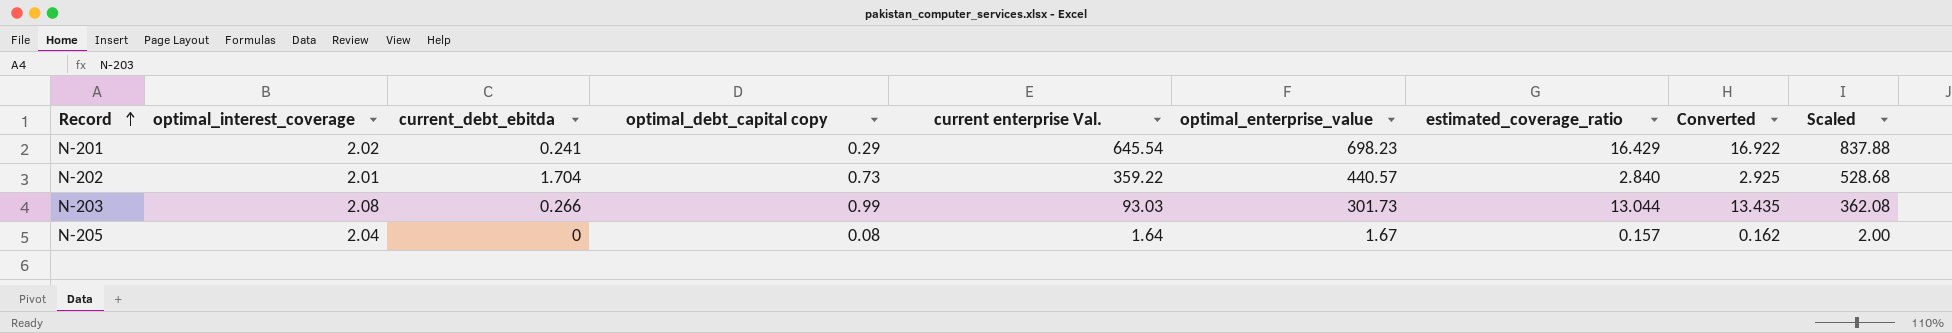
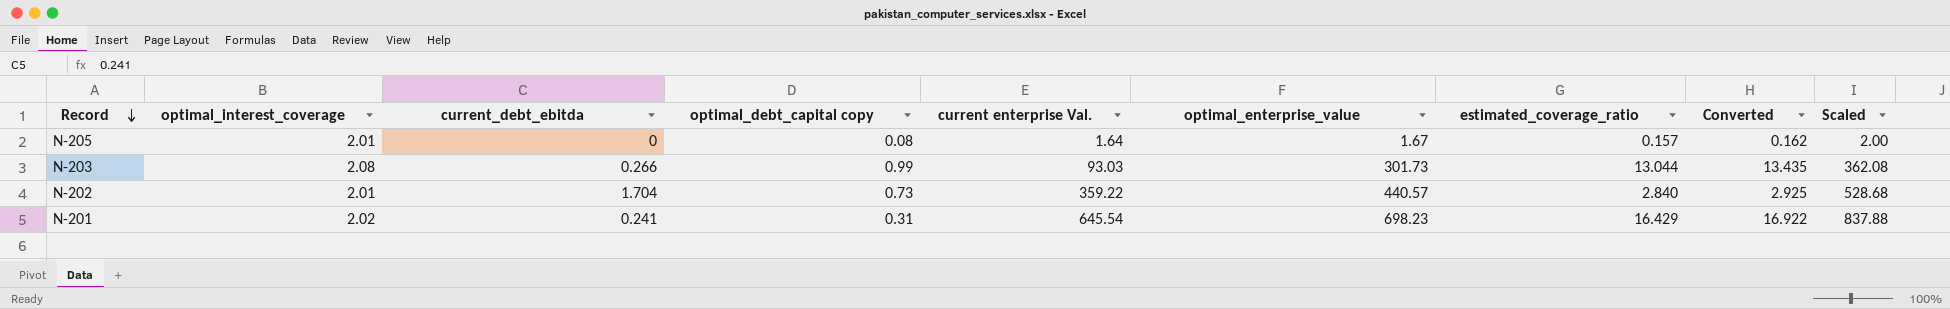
row order: Record ascending -> Record descending
N-205 | optimal_interest_coverage: 2.04 -> 2.01
N-201 | optimal_debt_capital copy: 0.29 -> 0.31

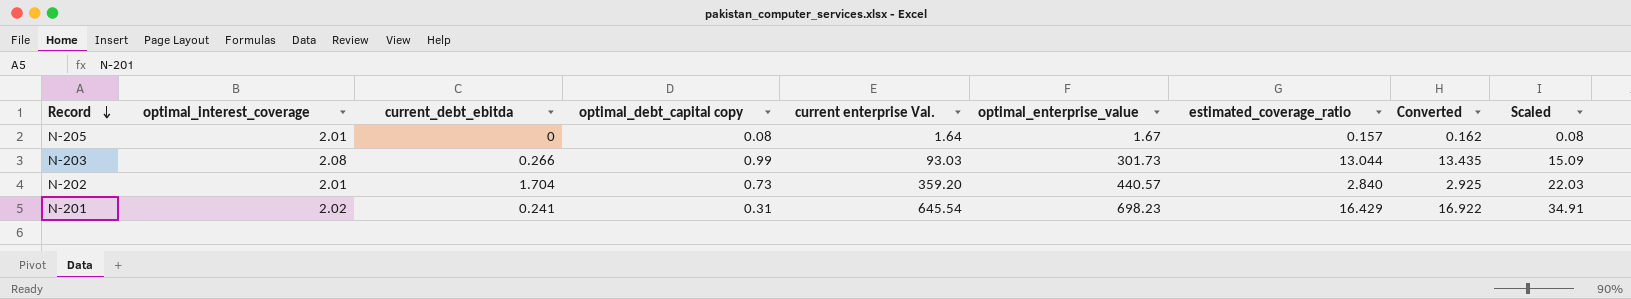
column Scaled | formula: [optimal_enterprise_value] * 1.2 -> [optimal_enterprise_value] * 0.05
N-202 | current enterprise Val.: 359.22 -> 359.20

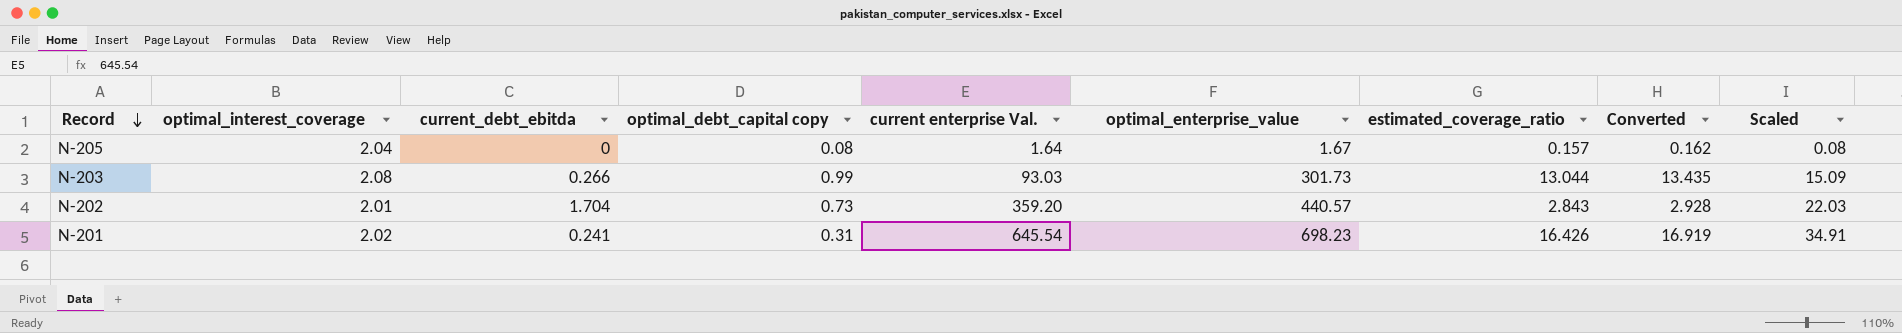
N-205 | optimal_interest_coverage: 2.01 -> 2.04
N-202 | estimated_coverage_ratio: 2.840 -> 2.843
N-202 | Converted: 2.925 -> 2.928
N-201 | estimated_coverage_ratio: 16.429 -> 16.426
N-201 | Converted: 16.922 -> 16.919

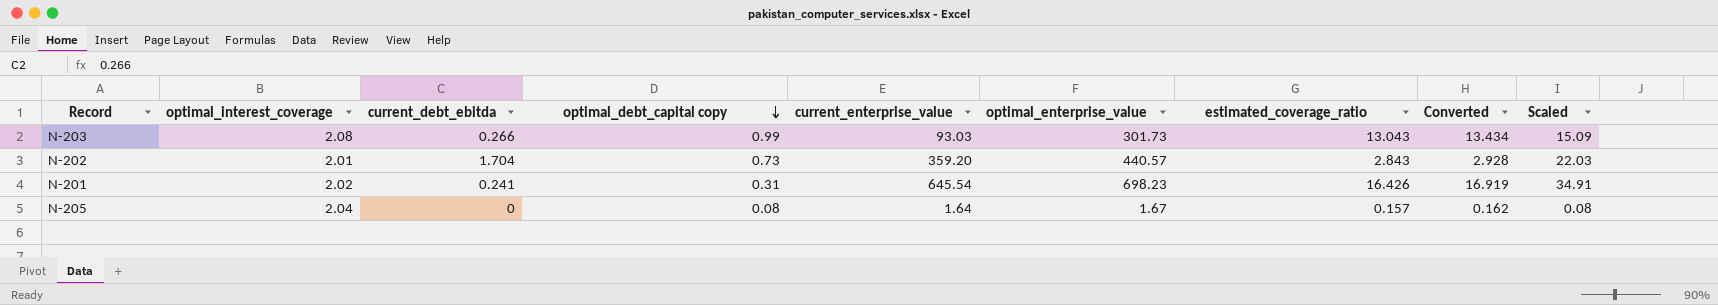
row order: Record descending -> optimal_debt_capital copy descending
column name: current enterprise Val. -> current_enterprise_value
N-203 | estimated_coverage_ratio: 13.044 -> 13.043
N-203 | Converted: 13.435 -> 13.434

